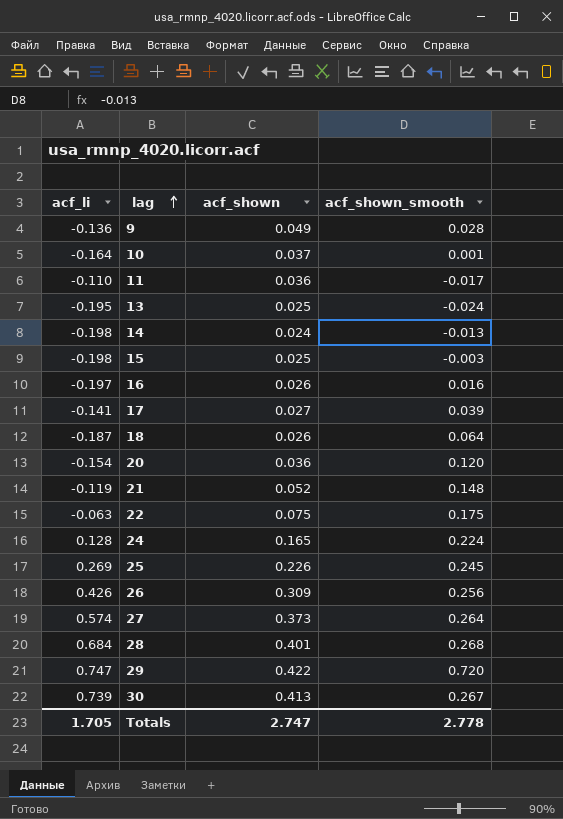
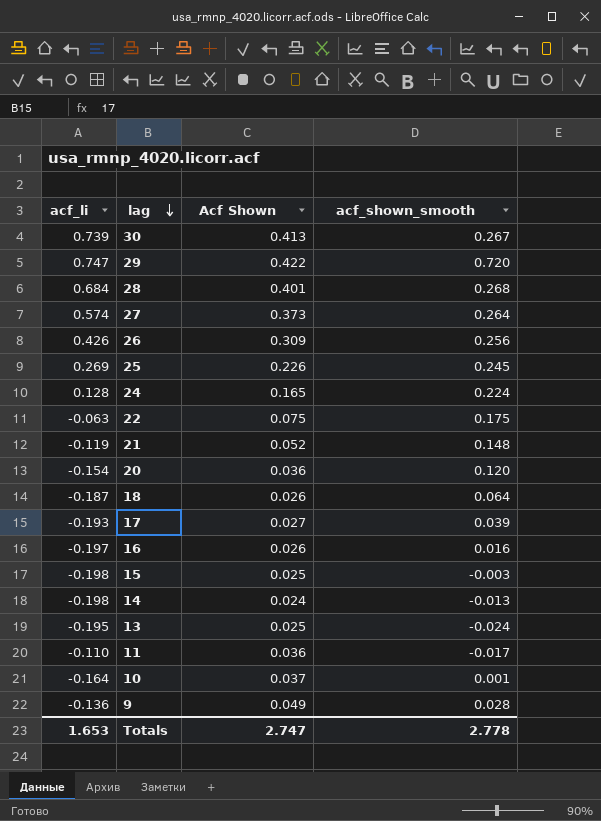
row order: lag ascending -> lag descending
column name: acf_shown -> Acf Shown
17 | acf_li: -0.141 -> -0.193
Totals | acf_li: 1.705 -> 1.653

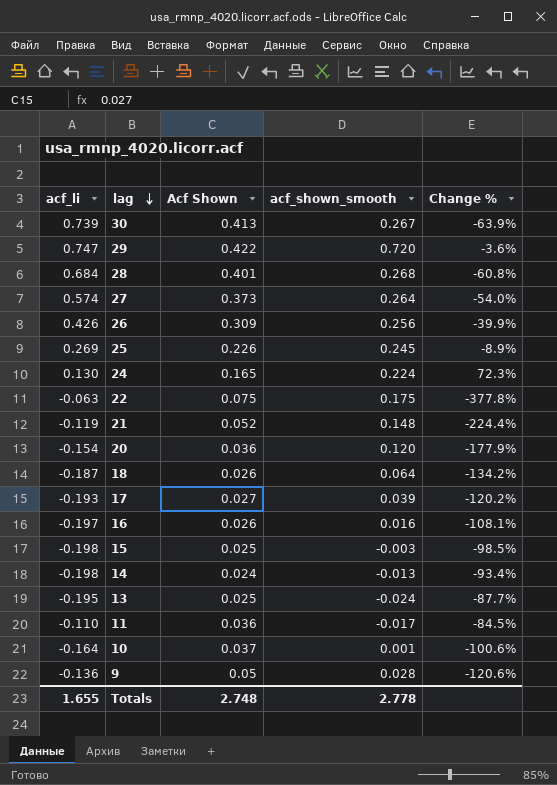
column Change % | formula: none -> ([acf_shown_smooth] - [acf_li]) / [acf_li]
24 | acf_li: 0.128 -> 0.130
9 | Acf Shown: 0.049 -> 0.05
Totals | acf_li: 1.653 -> 1.655
Totals | Acf Shown: 2.747 -> 2.748

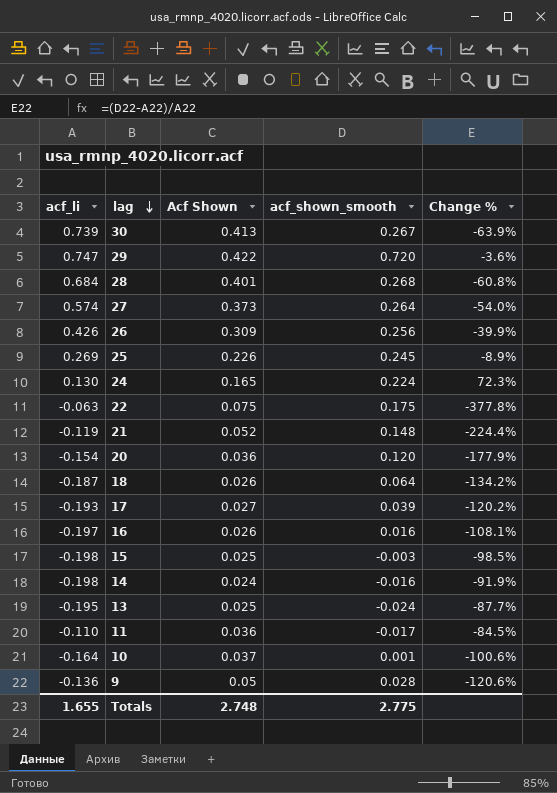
14 | acf_shown_smooth: -0.013 -> -0.016
14 | Change %: -93.4% -> -91.9%
Totals | acf_shown_smooth: 2.778 -> 2.775

